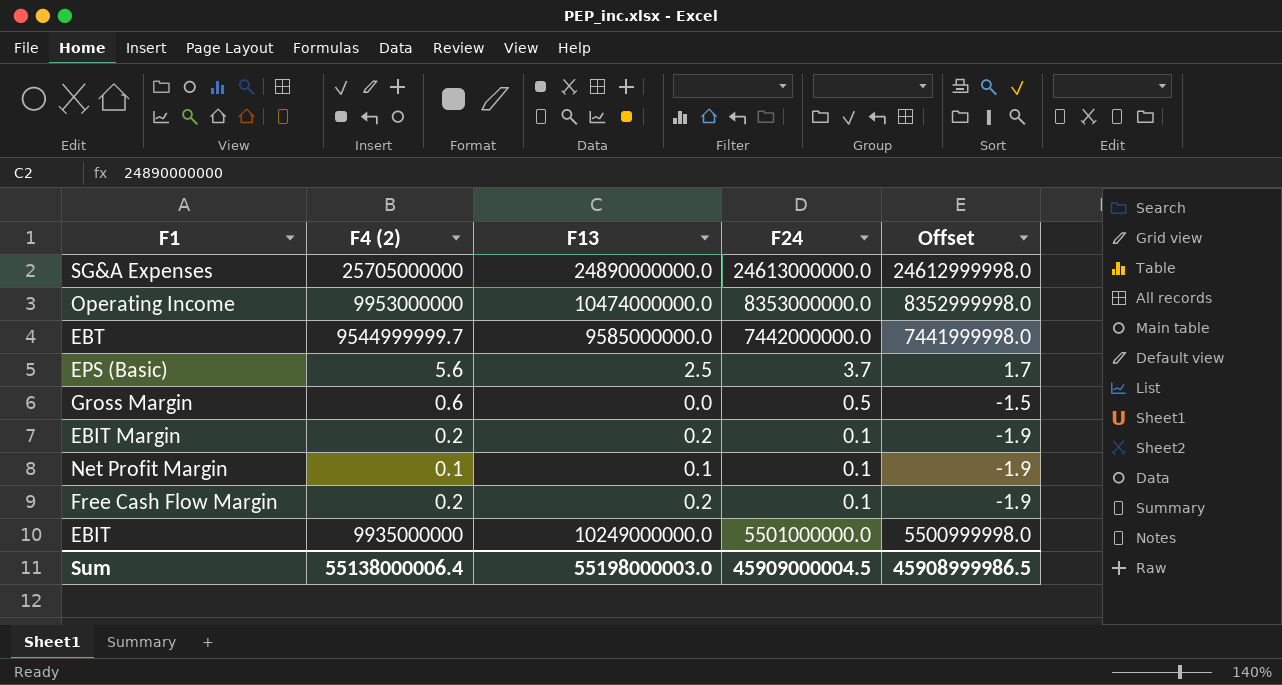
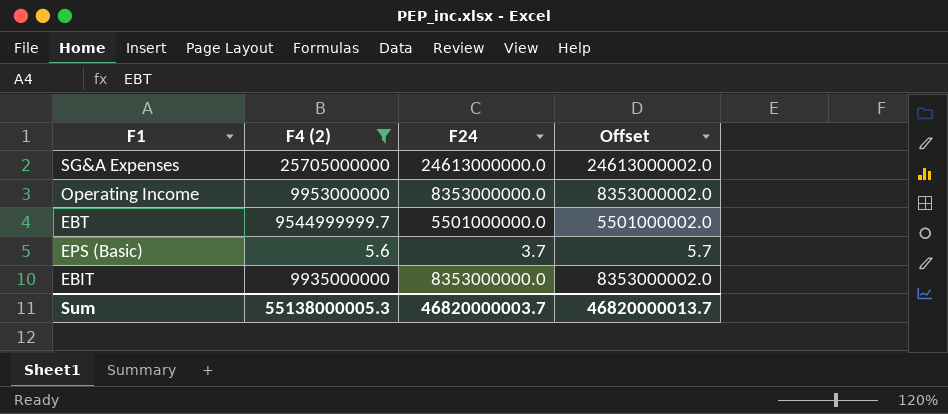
filter: none -> F4 (2) >= 5.6
column F13 | position: 3 -> none
column Offset | formula: [F24] - 2 -> [F24] + 2
EBT | F24: 7442000000.0 -> 5501000000.0
EBIT | F24: 5501000000.0 -> 8353000000.0
Sum | F4 (2): 55138000006.4 -> 55138000005.3
Sum | F24: 45909000004.5 -> 46820000003.7
Sum | Offset: 45908999986.5 -> 46820000013.7

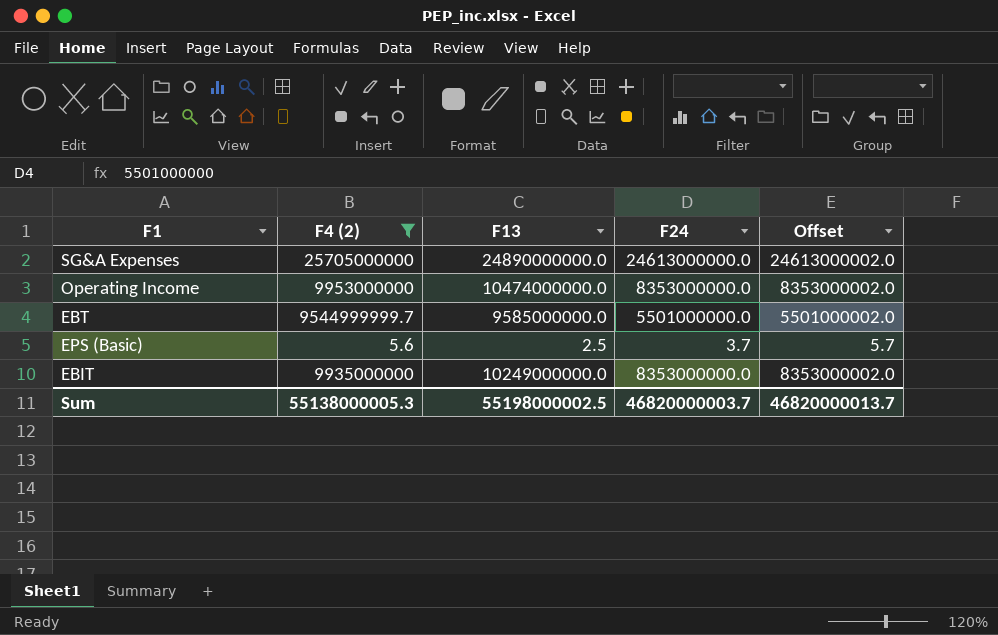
column F13 | position: none -> 3

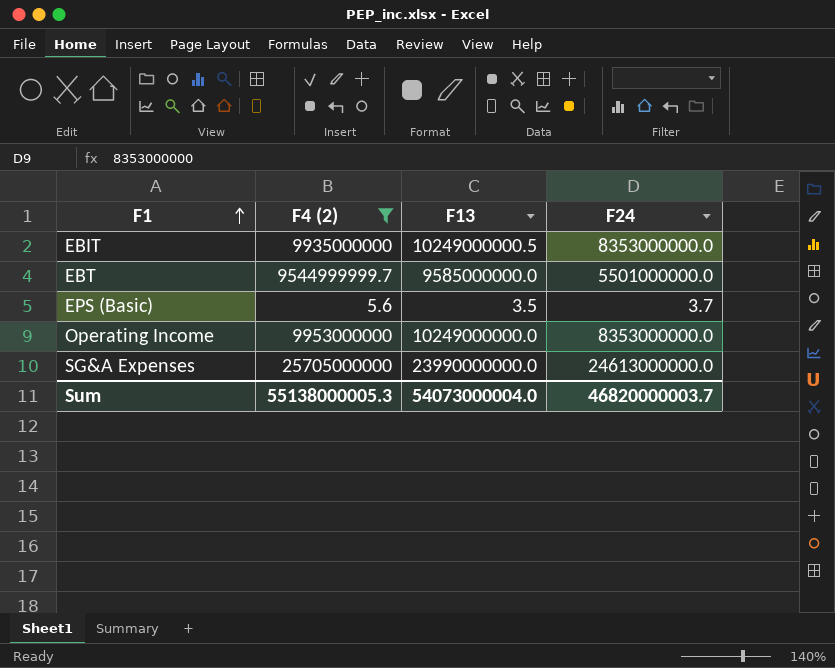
row order: none -> F1 ascending
column Offset | formula: [F24] + 2 -> none
EBIT | F13: 10249000000.0 -> 10249000000.5
EPS (Basic) | F13: 2.5 -> 3.5
Operating Income | F13: 10474000000.0 -> 10249000000.0
SG&A Expenses | F13: 24890000000.0 -> 23990000000.0
Sum | F13: 55198000002.5 -> 54073000004.0

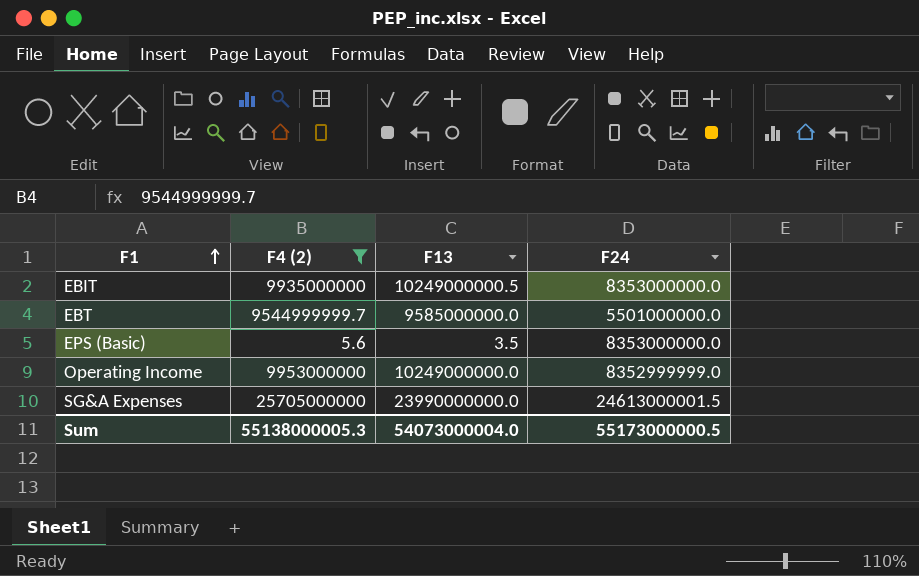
EPS (Basic) | F24: 3.7 -> 8353000000.0
Operating Income | F24: 8353000000.0 -> 8352999999.0
SG&A Expenses | F24: 24613000000.0 -> 24613000001.5
Sum | F24: 46820000003.7 -> 55173000000.5

